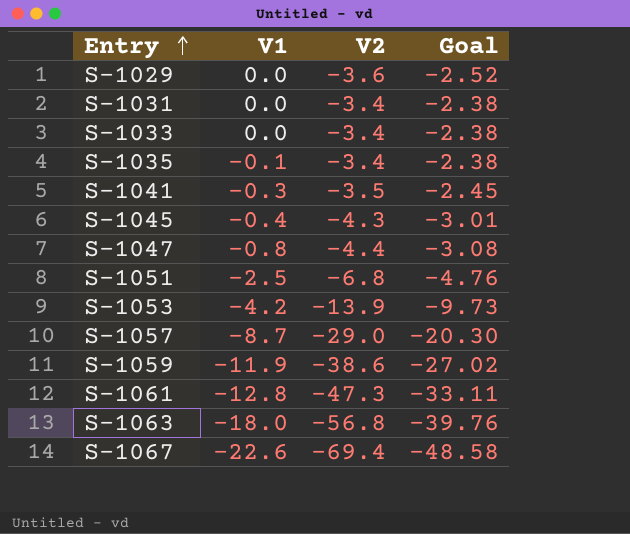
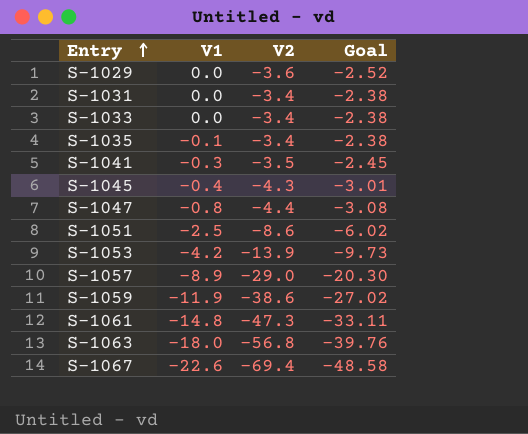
S-1051 | V2: -6.8 -> -8.6
S-1051 | Goal: -4.76 -> -6.02
S-1057 | V1: -8.7 -> -8.9
S-1061 | V1: -12.8 -> -14.8

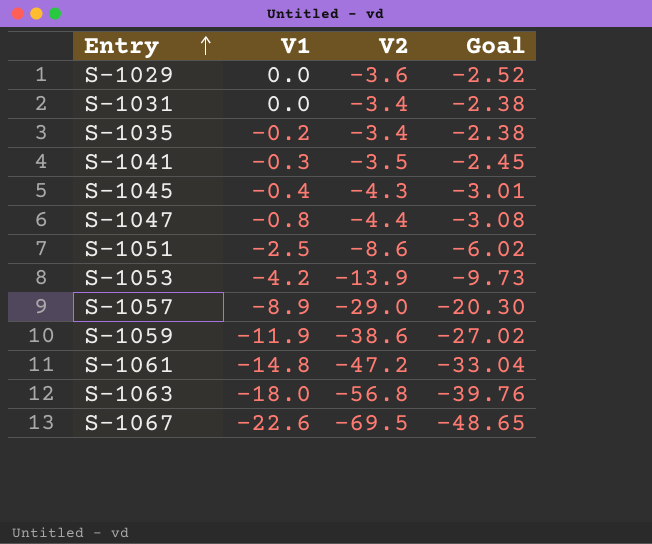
row S-1033: 0.0 | -3.4 | -2.38 -> none
S-1035 | V1: -0.1 -> -0.2
S-1061 | V2: -47.3 -> -47.2
S-1061 | Goal: -33.11 -> -33.04
S-1067 | V2: -69.4 -> -69.5
S-1067 | Goal: -48.58 -> -48.65

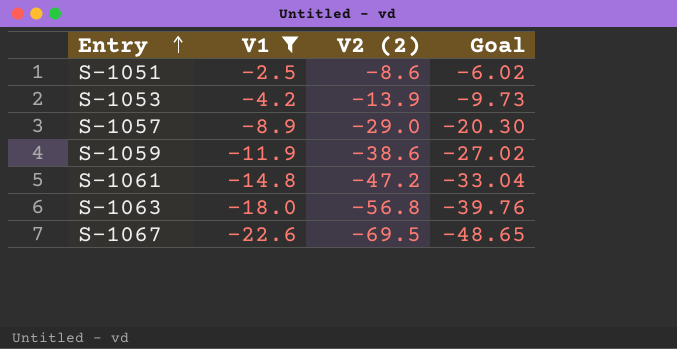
filter: none -> V1 <= -2.5
column name: V2 -> V2 (2)

